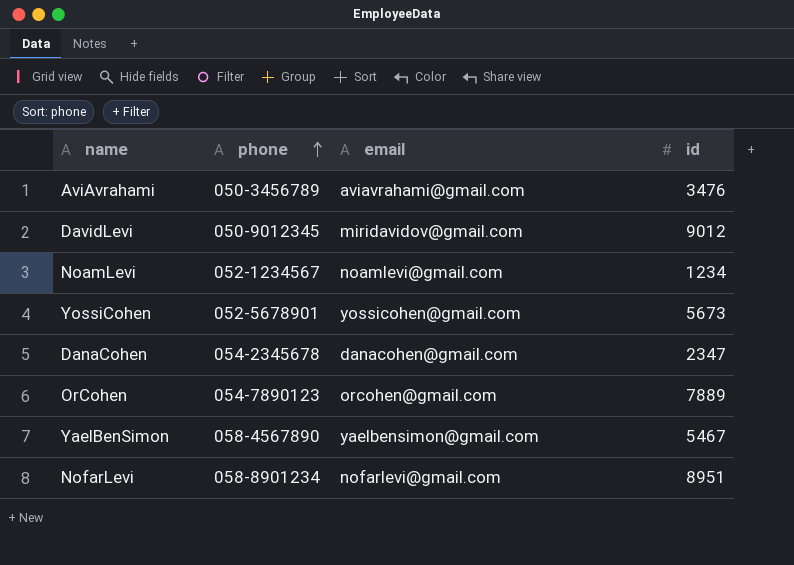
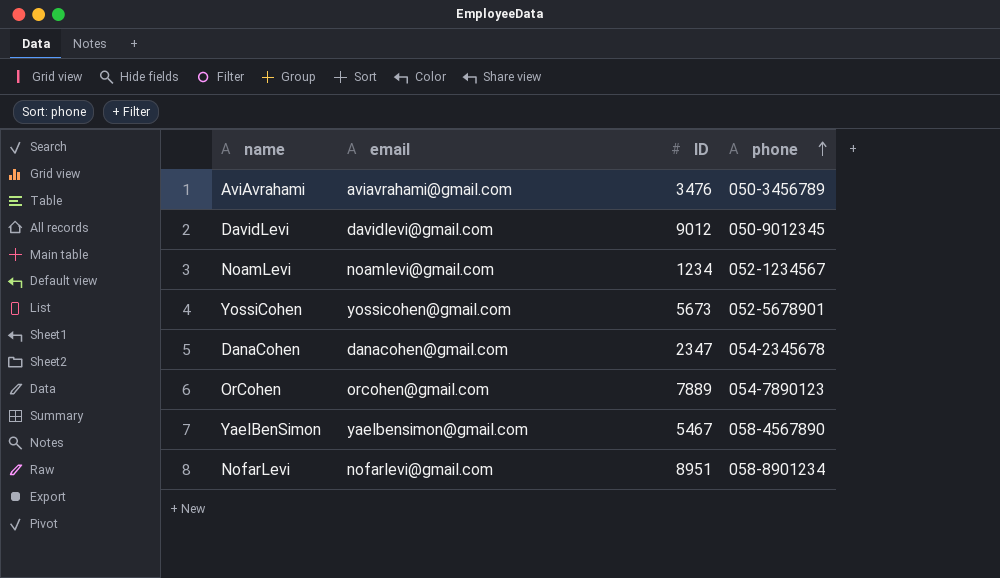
column name: id -> ID
column phone | position: 2 -> 4
DavidLevi | email: miridavidov@gmail.com -> davidlevi@gmail.com

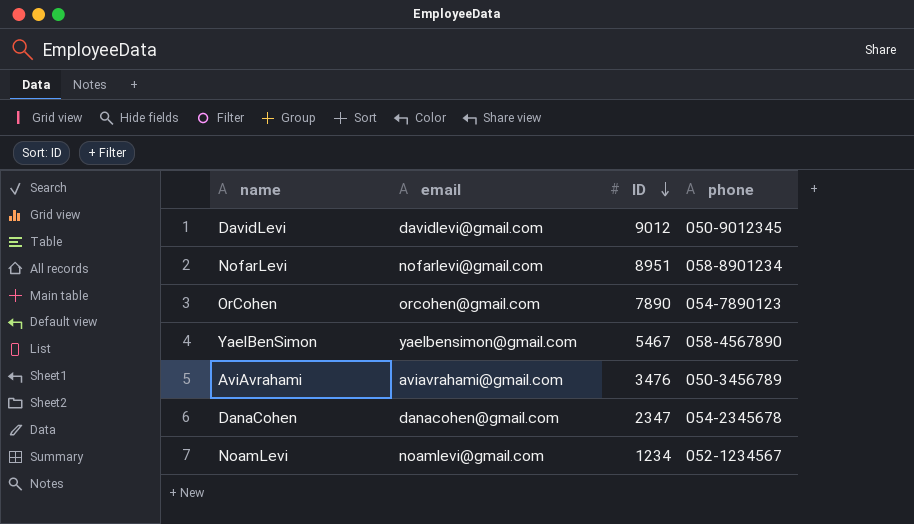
row order: phone ascending -> ID descending
row YossiCohen: yossicohen@gmail.com | 5673 | 052-5678901 -> none
OrCohen | ID: 7889 -> 7890

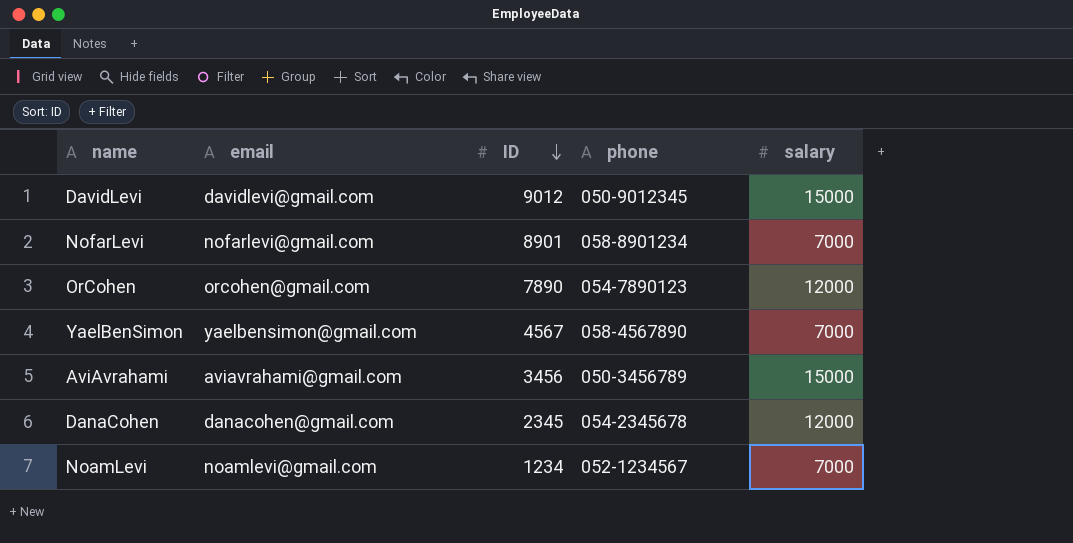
column salary | position: none -> 5
NofarLevi | ID: 8951 -> 8901
YaelBenSimon | ID: 5467 -> 4567
AviAvrahami | ID: 3476 -> 3456
DanaCohen | ID: 2347 -> 2345

